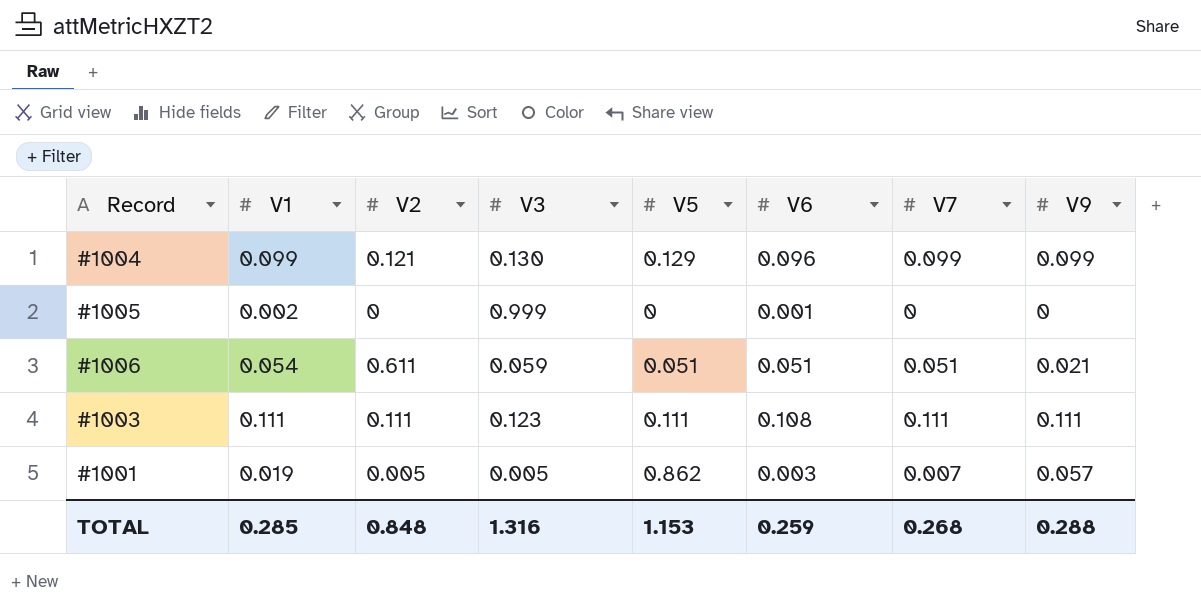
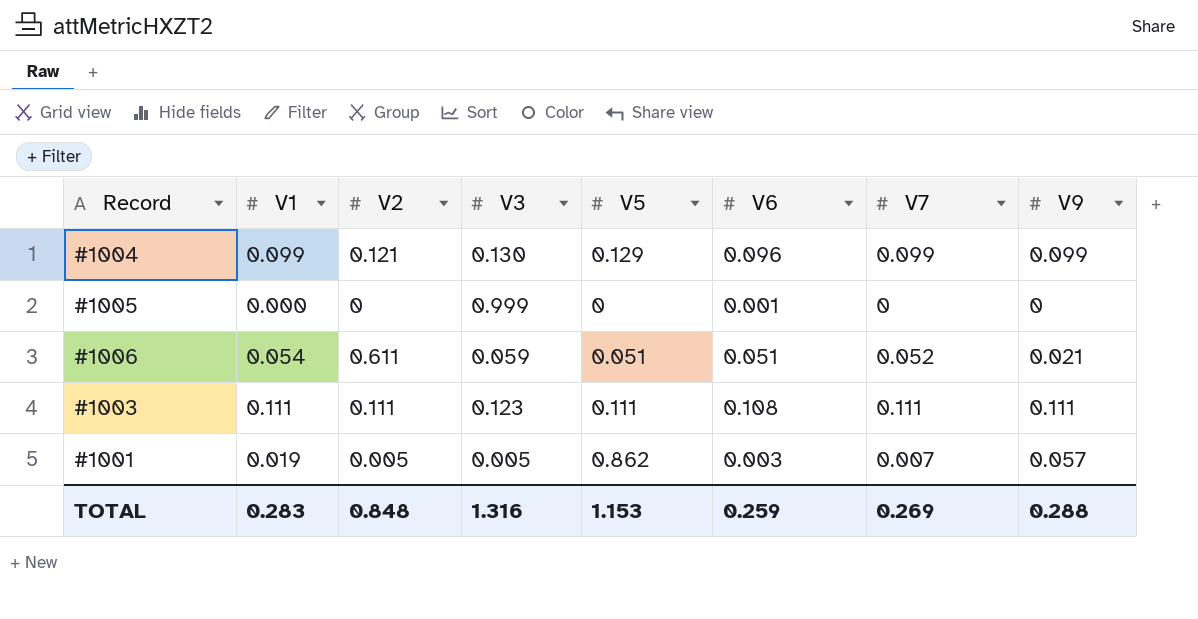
#1005 | V1: 0.002 -> 0.000
#1006 | V7: 0.051 -> 0.052
TOTAL | V1: 0.285 -> 0.283
TOTAL | V7: 0.268 -> 0.269

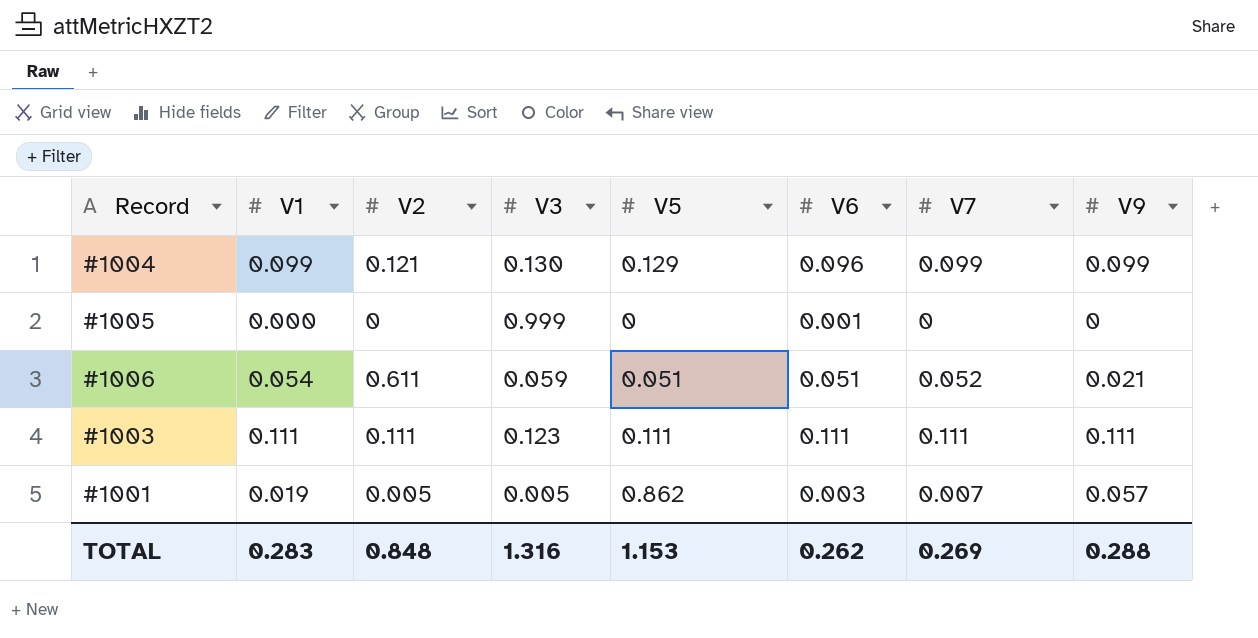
#1003 | V6: 0.108 -> 0.111
TOTAL | V6: 0.259 -> 0.262

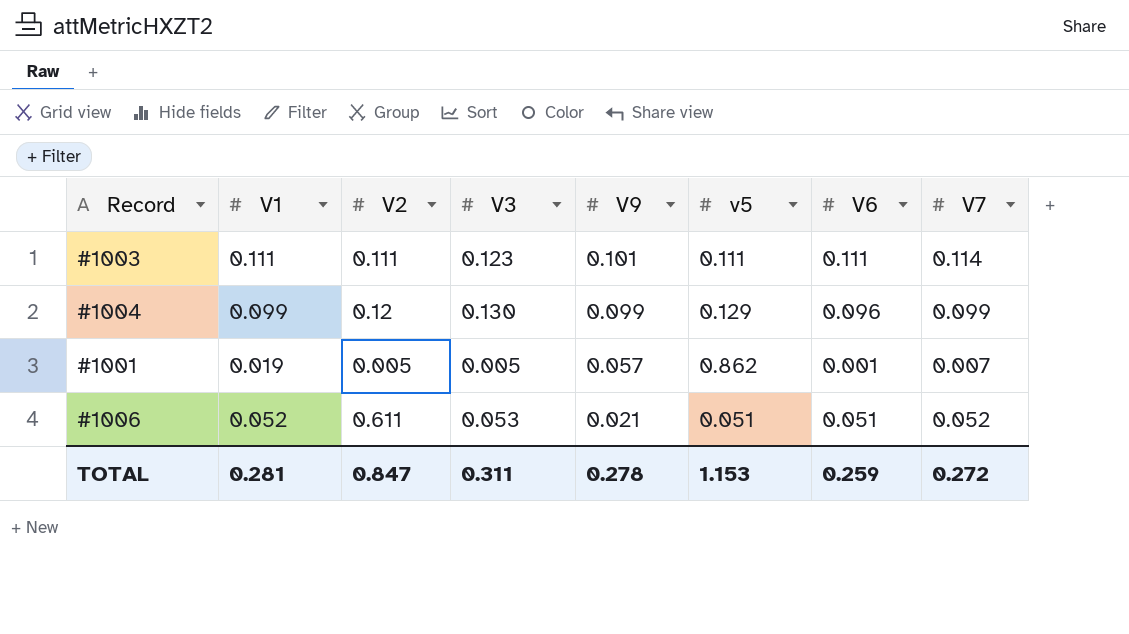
row order: none -> V9 descending
column V9 | position: 8 -> 5
column name: V5 -> v5
row #1005: 0.000 | 0 | 0.999 | 0 | 0.001 | 0 | 0 -> none
#1003 | V9: 0.111 -> 0.101
#1003 | V7: 0.111 -> 0.114
#1004 | V2: 0.121 -> 0.12
#1001 | V6: 0.003 -> 0.001
#1006 | V1: 0.054 -> 0.052
#1006 | V3: 0.059 -> 0.053
TOTAL | V1: 0.283 -> 0.281
TOTAL | V2: 0.848 -> 0.847
TOTAL | V3: 1.316 -> 0.311
TOTAL | V9: 0.288 -> 0.278
TOTAL | V6: 0.262 -> 0.259
TOTAL | V7: 0.269 -> 0.272

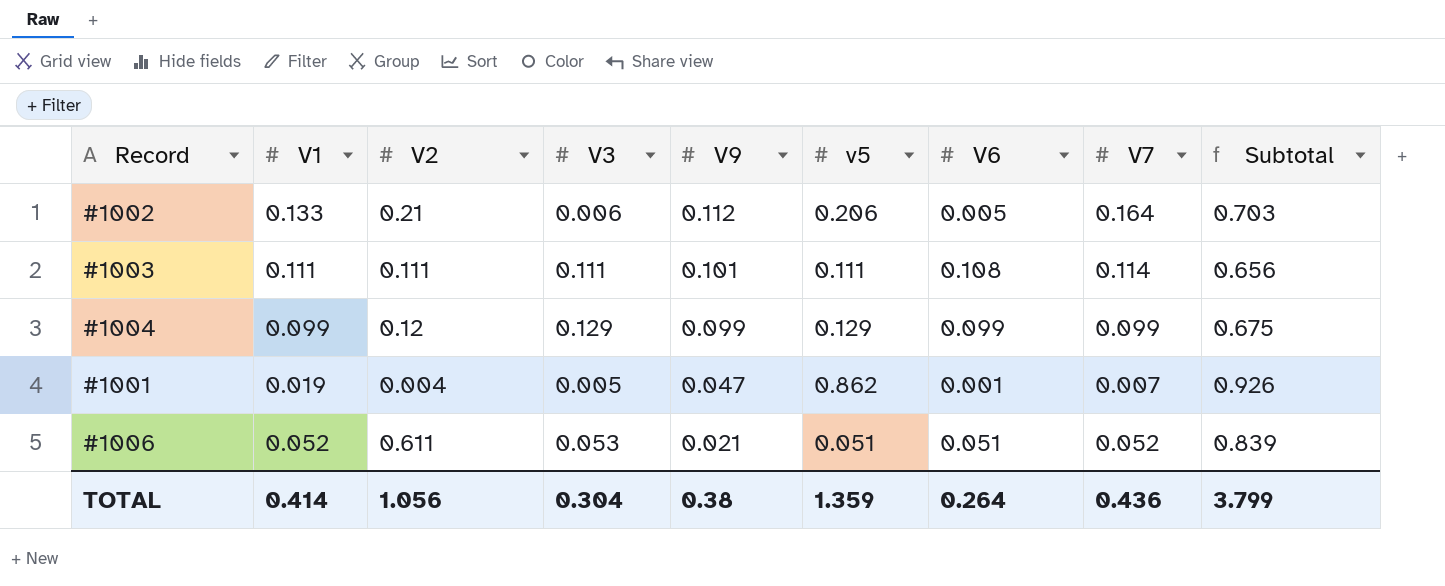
column Subtotal | formula: none -> [V2] + [V3] + [V9] + [v5] + [V6] + [V7]
row #1002: none -> 0.133 | 0.21 | 0.006 | 0.112 | 0.206 | 0.005 | 0.164 | 0.703
#1003 | V3: 0.123 -> 0.111
#1003 | V6: 0.111 -> 0.108
#1004 | V3: 0.130 -> 0.129
#1004 | V6: 0.096 -> 0.099
#1001 | V2: 0.005 -> 0.004
#1001 | V9: 0.057 -> 0.047
TOTAL | V1: 0.281 -> 0.414
TOTAL | V2: 0.847 -> 1.056
TOTAL | V3: 0.311 -> 0.304
TOTAL | V9: 0.278 -> 0.38
TOTAL | v5: 1.153 -> 1.359
TOTAL | V6: 0.259 -> 0.264
TOTAL | V7: 0.272 -> 0.436

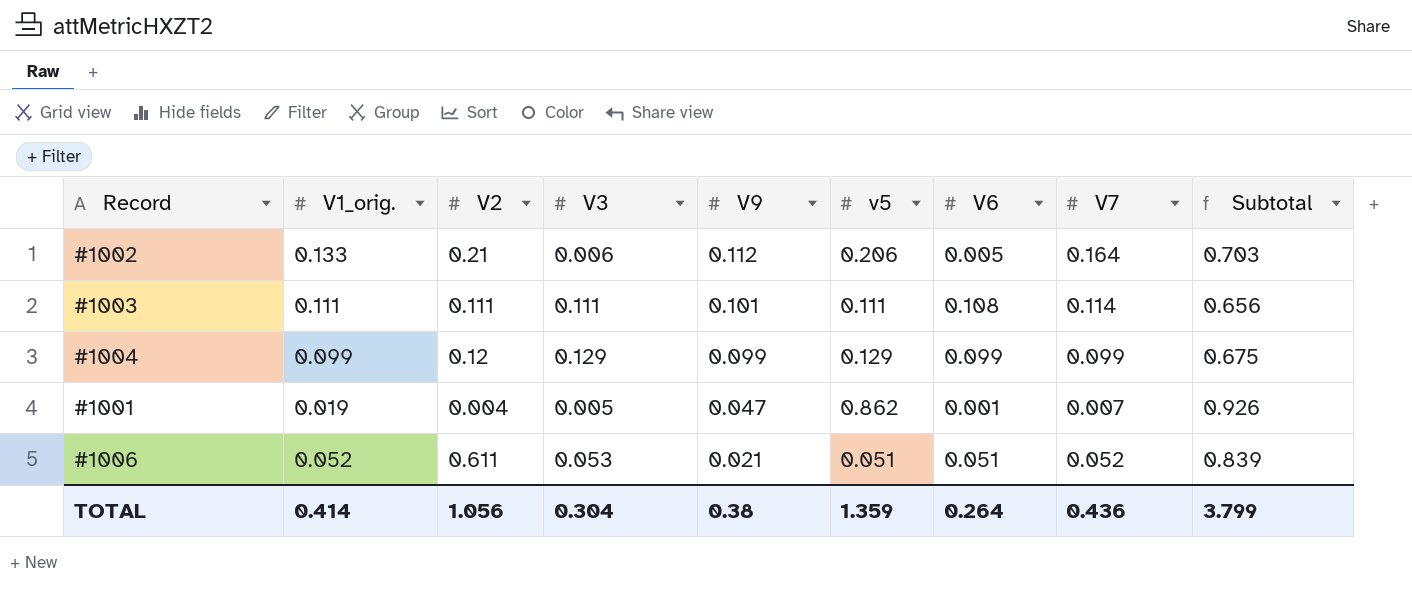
column name: V1 -> V1_orig.

